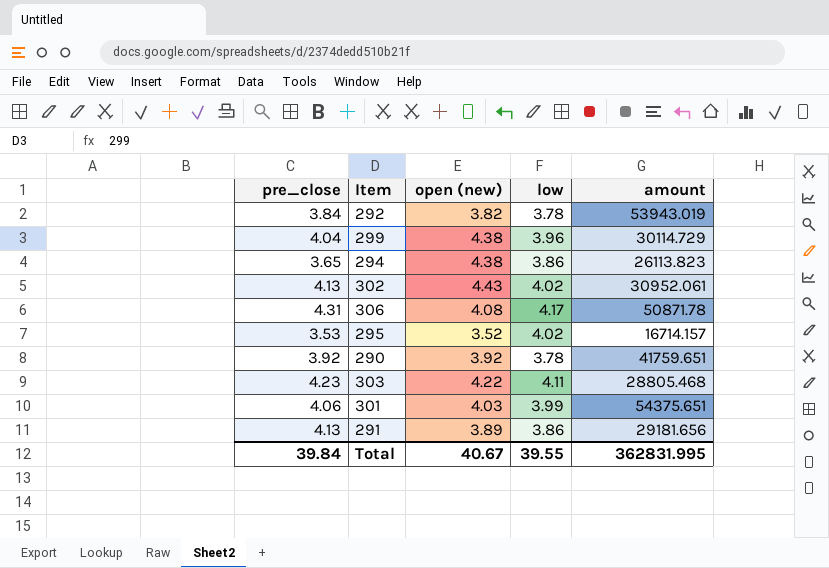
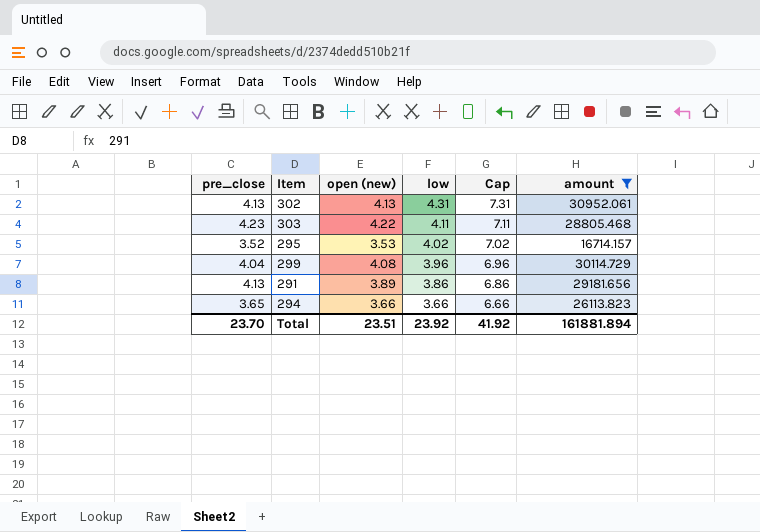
filter: none -> amount <= 30952.061
row order: none -> low descending
column Cap | formula: none -> [low] + 3
302 | open (new): 4.43 -> 4.13
302 | low: 4.02 -> 4.31
295 | pre_close: 3.53 -> 3.52
295 | open (new): 3.52 -> 3.53
299 | open (new): 4.38 -> 4.08
294 | open (new): 4.38 -> 3.66
294 | low: 3.86 -> 3.66
Total | pre_close: 39.84 -> 23.70
Total | open (new): 40.67 -> 23.51
Total | low: 39.55 -> 23.92
Total | amount: 362831.995 -> 161881.894

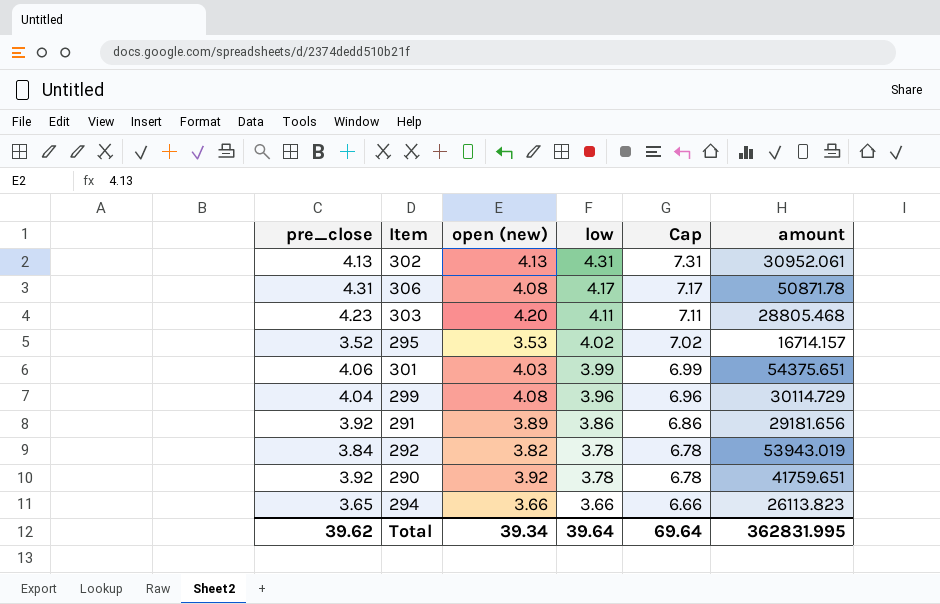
filter: amount <= 30952.061 -> none
303 | open (new): 4.22 -> 4.20
291 | pre_close: 4.13 -> 3.92
Total | pre_close: 23.70 -> 39.62
Total | open (new): 23.51 -> 39.34
Total | low: 23.92 -> 39.64
Total | Cap: 41.92 -> 69.64
Total | amount: 161881.894 -> 362831.995

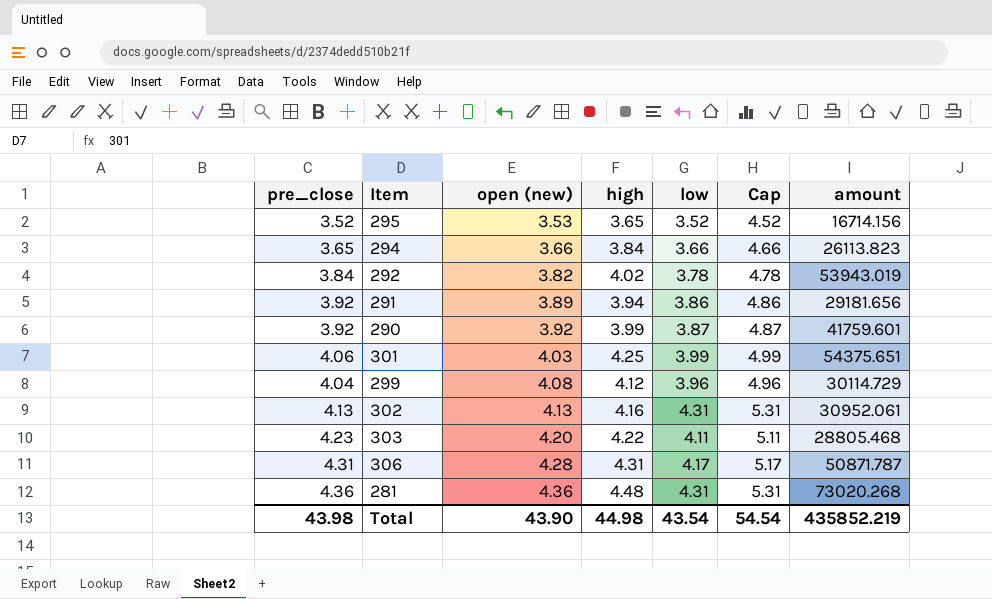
row order: low descending -> open (new) ascending
column high | position: none -> 4
column Cap | formula: [low] + 3 -> [low] + 1
295 | low: 4.02 -> 3.52
295 | amount: 16714.157 -> 16714.156
290 | low: 3.78 -> 3.87
290 | amount: 41759.651 -> 41759.601
306 | open (new): 4.08 -> 4.28
306 | amount: 50871.78 -> 50871.787
row 281: none -> 4.36 | 4.36 | 4.48 | 4.31 | 5.31 | 73020.268
Total | pre_close: 39.62 -> 43.98
Total | open (new): 39.34 -> 43.90
Total | low: 39.64 -> 43.54
Total | Cap: 69.64 -> 54.54
Total | amount: 362831.995 -> 435852.219

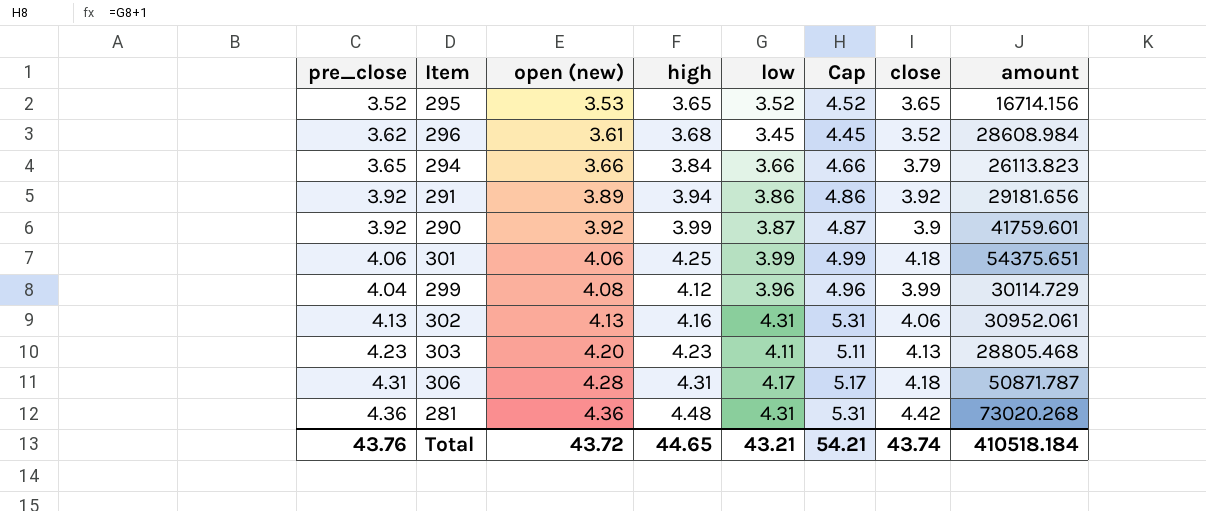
column close | position: none -> 7
row 292: 3.84 | 3.82 | 4.02 | 3.78 | 4.78 | 53943.019 -> none
row 296: none -> 3.62 | 3.61 | 3.68 | 3.45 | 4.45 | 3.52 | 28608.984
301 | open (new): 4.03 -> 4.06
303 | high: 4.22 -> 4.23
Total | pre_close: 43.98 -> 43.76
Total | open (new): 43.90 -> 43.72
Total | high: 44.98 -> 44.65
Total | low: 43.54 -> 43.21
Total | Cap: 54.54 -> 54.21
Total | amount: 435852.219 -> 410518.184

